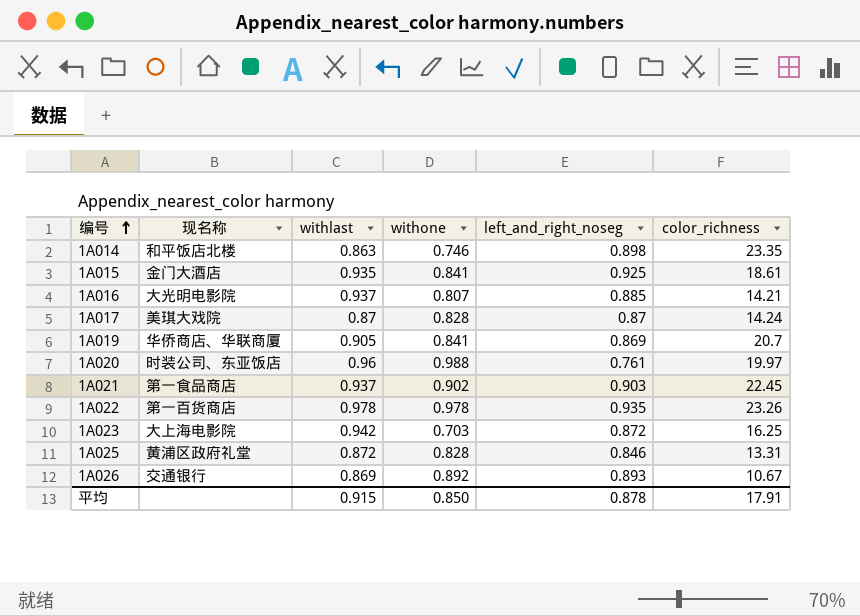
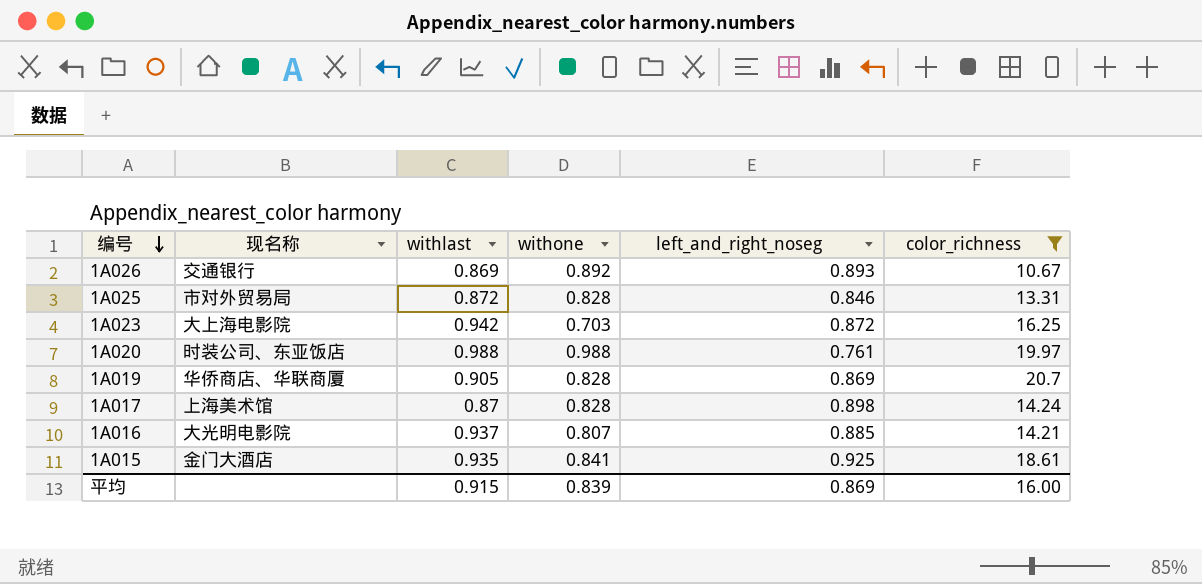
filter: none -> color_richness <= 20.7
row order: 编号 ascending -> 编号 descending
1A025 | 现名称: 黄浦区政府礼堂 -> 市对外贸易局
1A020 | withlast: 0.96 -> 0.988
1A019 | withone: 0.841 -> 0.828
1A017 | 现名称: 美琪大戏院 -> 上海美术馆
1A017 | left_and_right_noseg: 0.87 -> 0.898
平均 | withone: 0.850 -> 0.839
平均 | left_and_right_noseg: 0.878 -> 0.869
平均 | color_richness: 17.91 -> 16.00

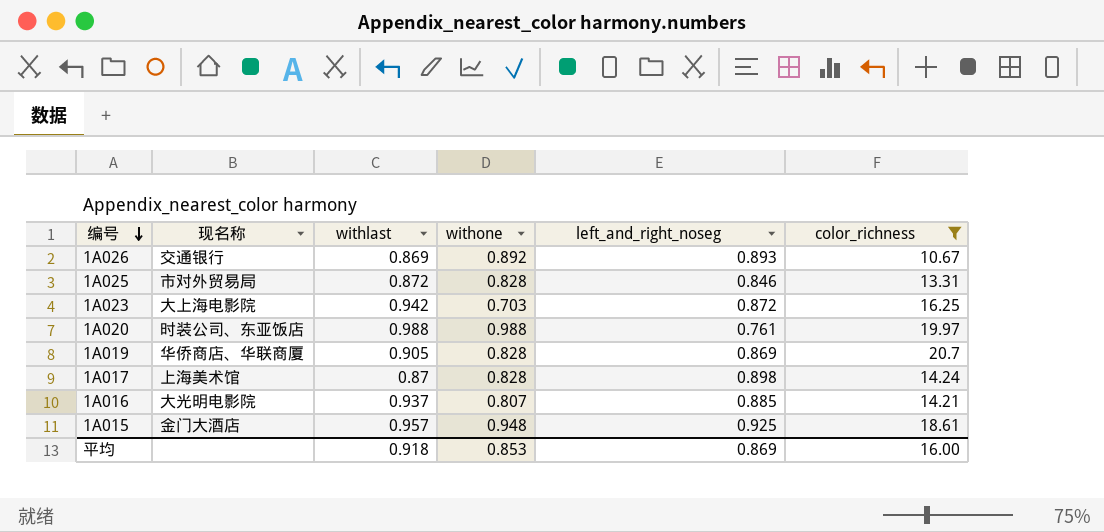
1A015 | withlast: 0.935 -> 0.957
1A015 | withone: 0.841 -> 0.948
平均 | withlast: 0.915 -> 0.918
平均 | withone: 0.839 -> 0.853

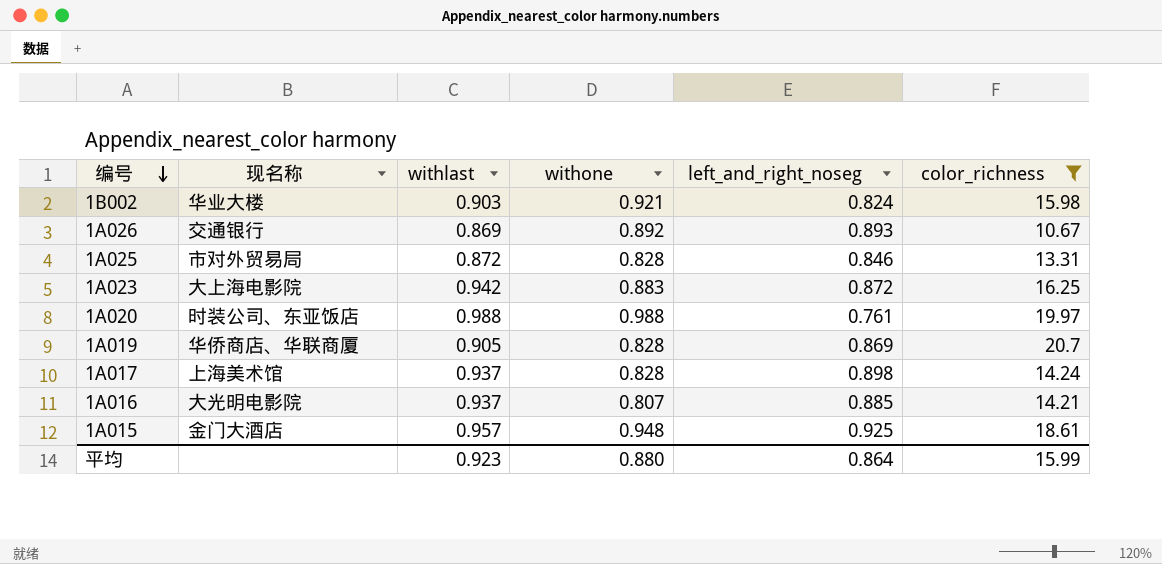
row 1B002: none -> 华业大楼 | 0.903 | 0.921 | 0.824 | 15.98
1A023 | withone: 0.703 -> 0.883
1A017 | withlast: 0.87 -> 0.937
平均 | withlast: 0.918 -> 0.923
平均 | withone: 0.853 -> 0.880
平均 | left_and_right_noseg: 0.869 -> 0.864
平均 | color_richness: 16.00 -> 15.99

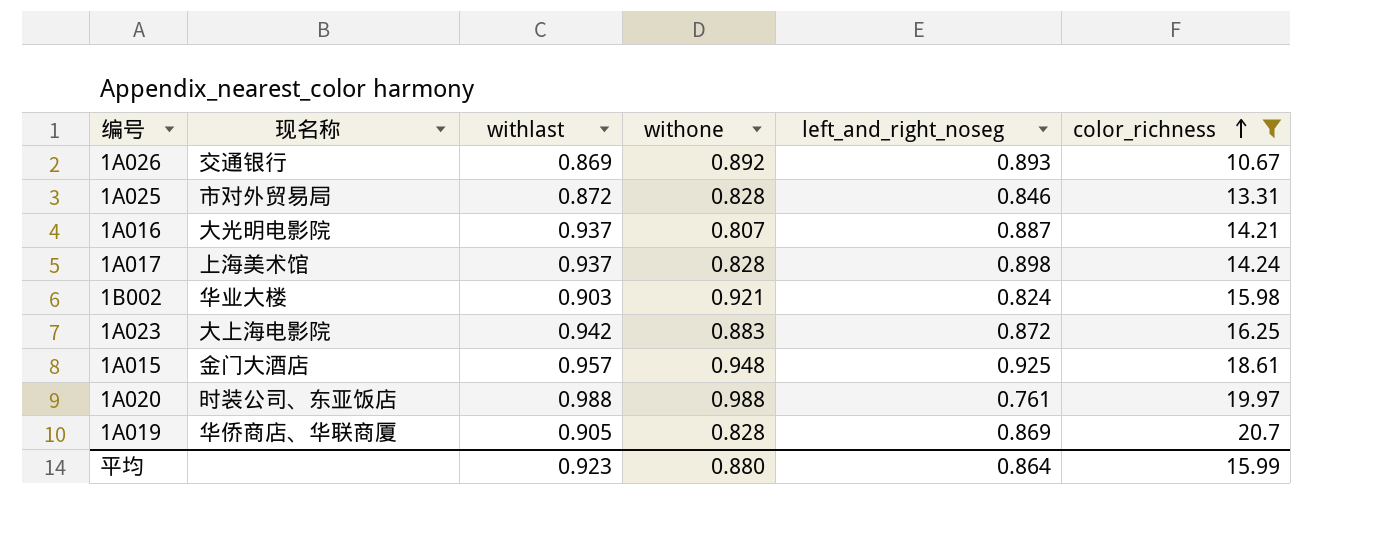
row order: 编号 descending -> color_richness ascending
1A016 | left_and_right_noseg: 0.885 -> 0.887

